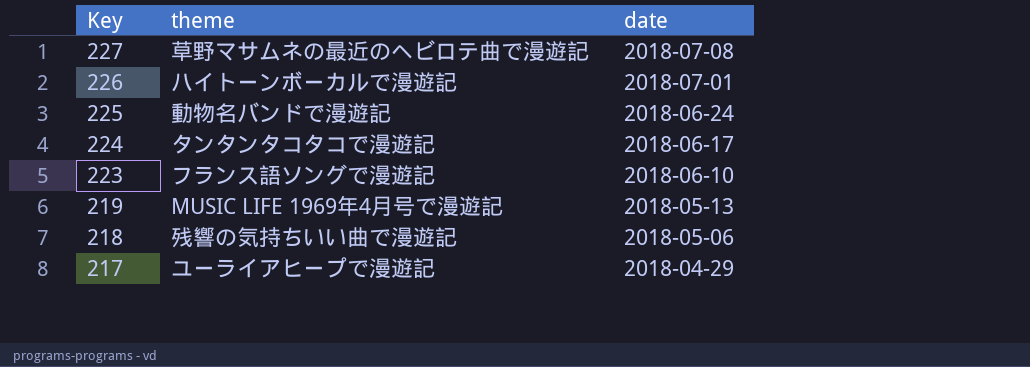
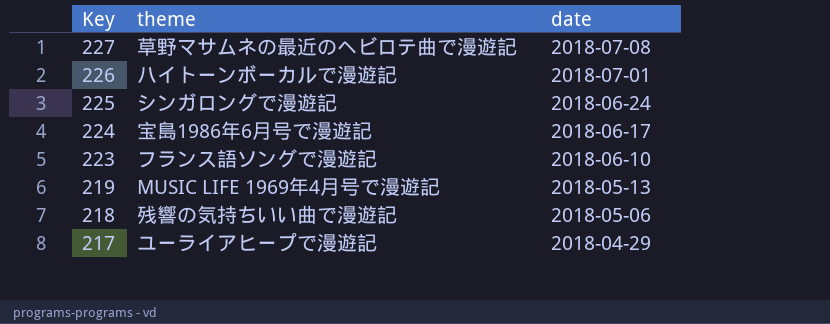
225 | theme: 動物名バンドで漫遊記 -> シンガロングで漫遊記
224 | theme: タンタンタコタコで漫遊記 -> 宝島1986年6月号で漫遊記

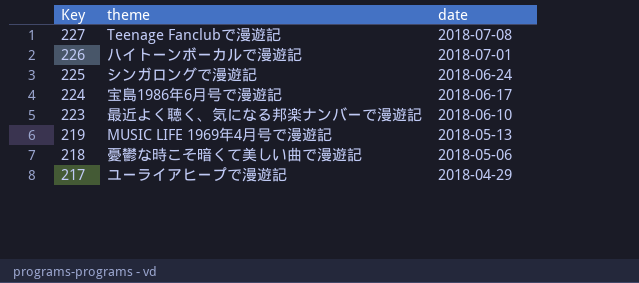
227 | theme: 草野マサムネの最近のヘビロテ曲で漫遊記 -> Teenage Fanclubで漫遊記
223 | theme: フランス語ソングで漫遊記 -> 最近よく聴く、気になる邦楽ナンバーで漫遊記
218 | theme: 残響の気持ちいい曲で漫遊記 -> 憂鬱な時こそ暗くて美しい曲で漫遊記

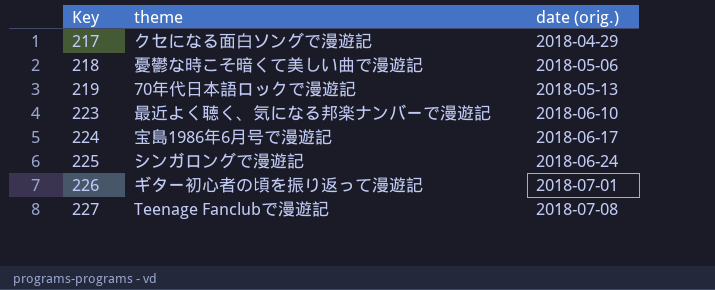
row order: Key descending -> Key ascending
column name: date -> date (orig.)
217 | theme: ユーライアヒープで漫遊記 -> クセになる面白ソングで漫遊記
219 | theme: MUSIC LIFE 1969年4月号で漫遊記 -> 70年代日本語ロックで漫遊記
226 | theme: ハイトーンボーカルで漫遊記 -> ギター初心者の頃を振り返って漫遊記

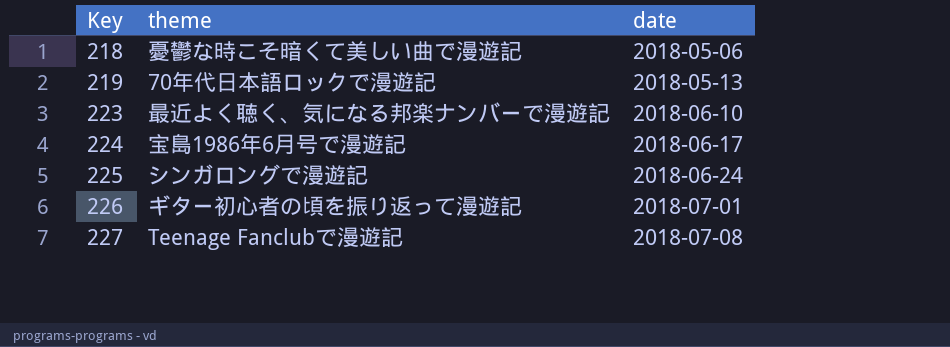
column name: date (orig.) -> date
row 217: クセになる面白ソングで漫遊記 | 2018-04-29 -> none

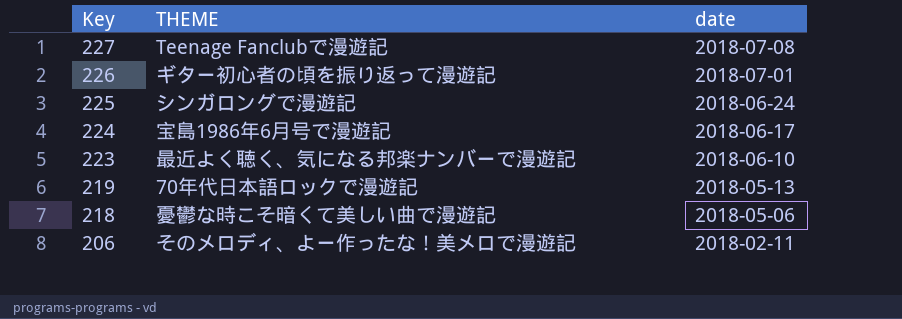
row order: Key ascending -> Key descending
column name: theme -> THEME
row 206: none -> そのメロディ、よー作ったな！美メロで漫遊記 | 2018-02-11

